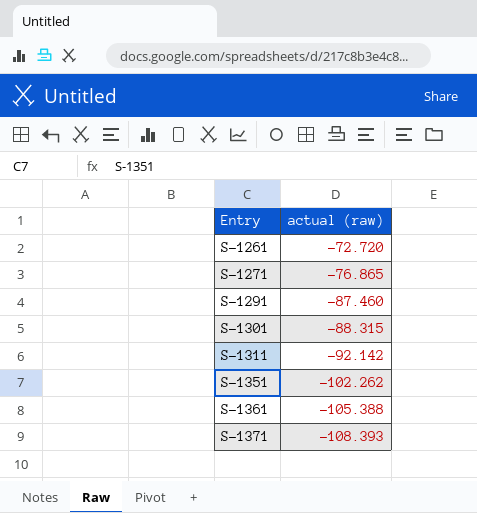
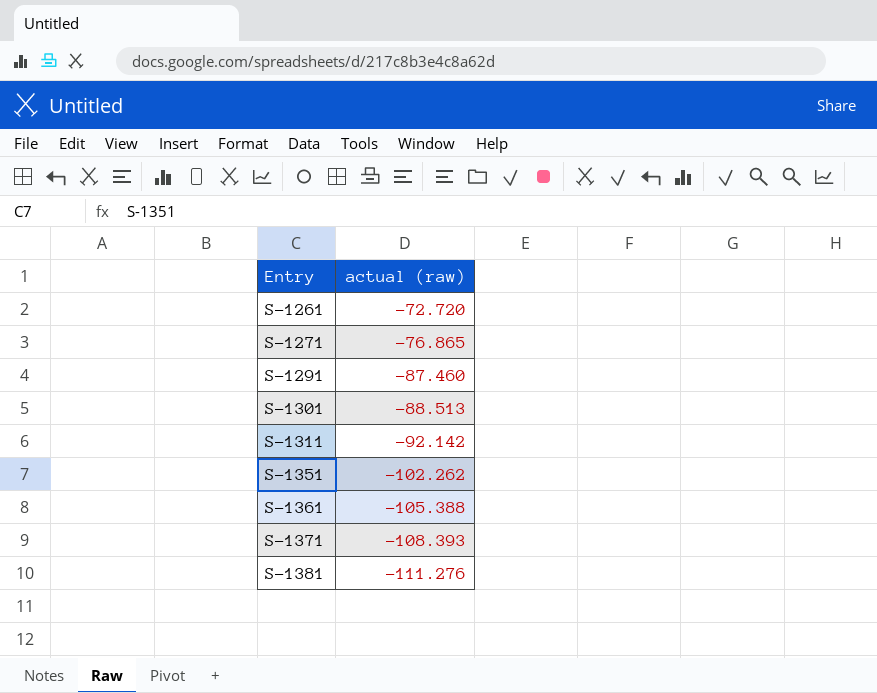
S-1301 | actual (raw): -88.315 -> -88.513
row S-1381: none -> -111.276

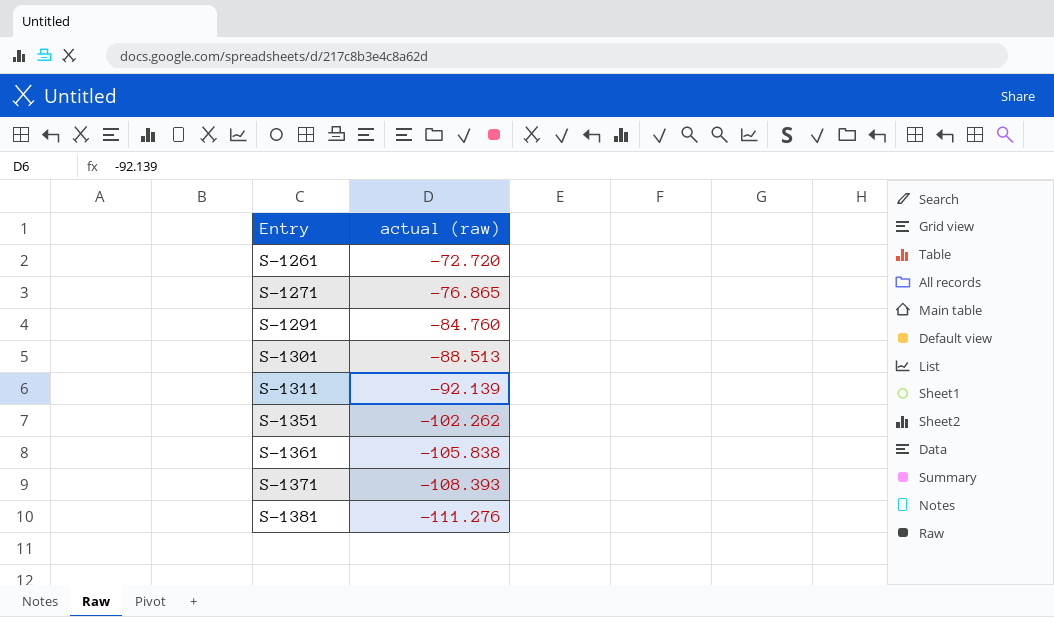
S-1291 | actual (raw): -87.460 -> -84.760
S-1311 | actual (raw): -92.142 -> -92.139
S-1361 | actual (raw): -105.388 -> -105.838

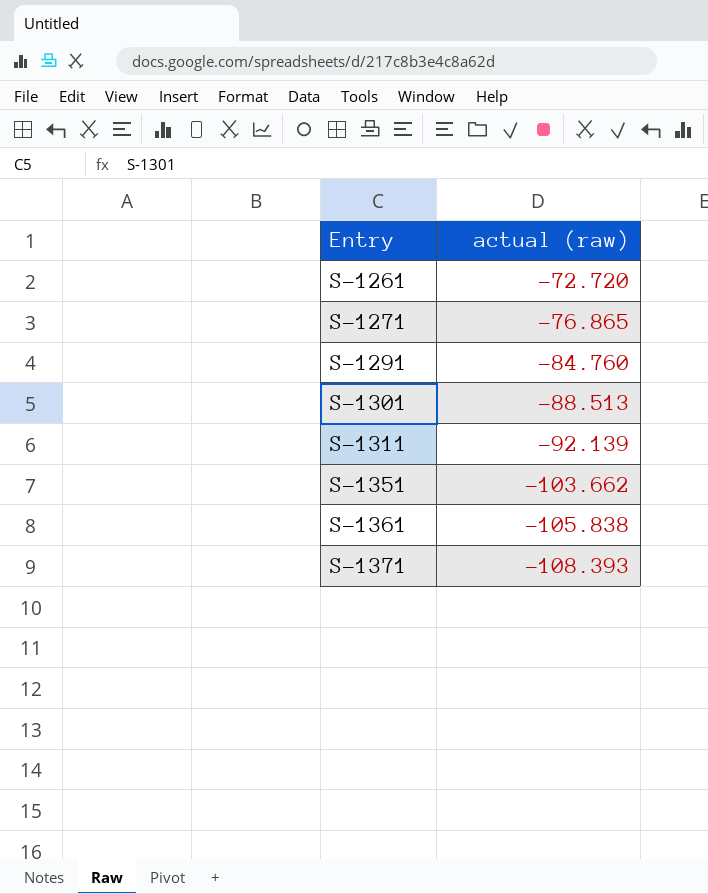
row S-1381: -111.276 -> none
S-1351 | actual (raw): -102.262 -> -103.662

